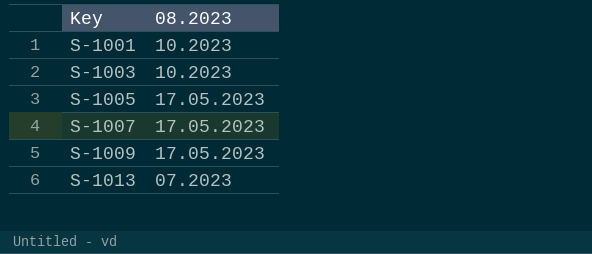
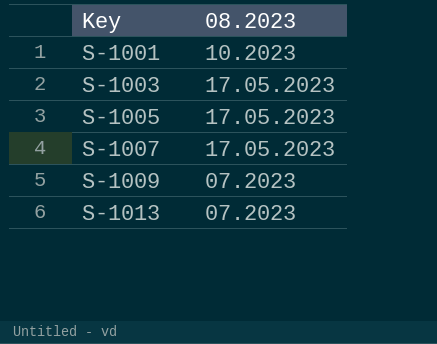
S-1003 | 08.2023: 10.2023 -> 17.05.2023
S-1009 | 08.2023: 17.05.2023 -> 07.2023

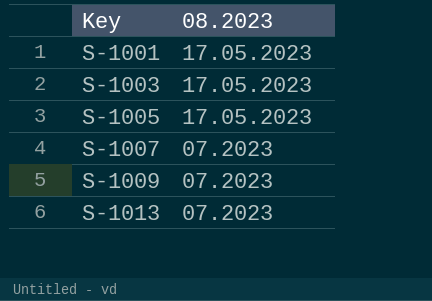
S-1001 | 08.2023: 10.2023 -> 17.05.2023
S-1007 | 08.2023: 17.05.2023 -> 07.2023

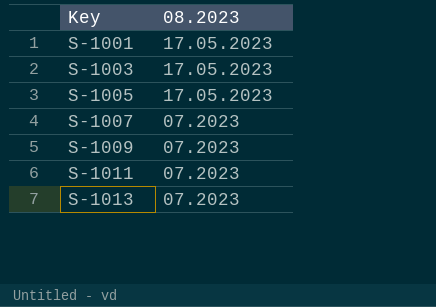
row S-1011: none -> 07.2023

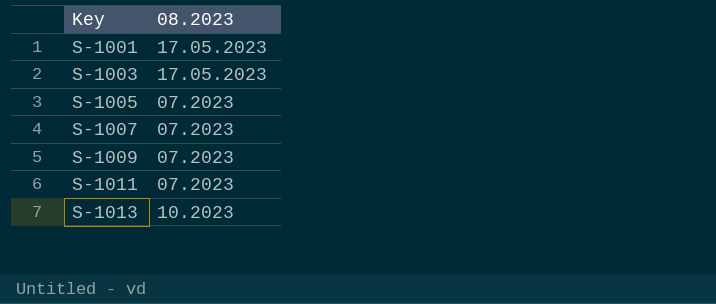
S-1005 | 08.2023: 17.05.2023 -> 07.2023
S-1013 | 08.2023: 07.2023 -> 10.2023

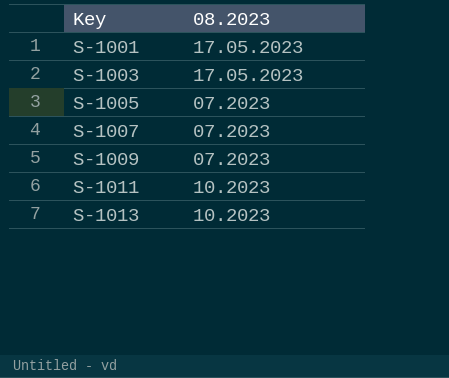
S-1011 | 08.2023: 07.2023 -> 10.2023

